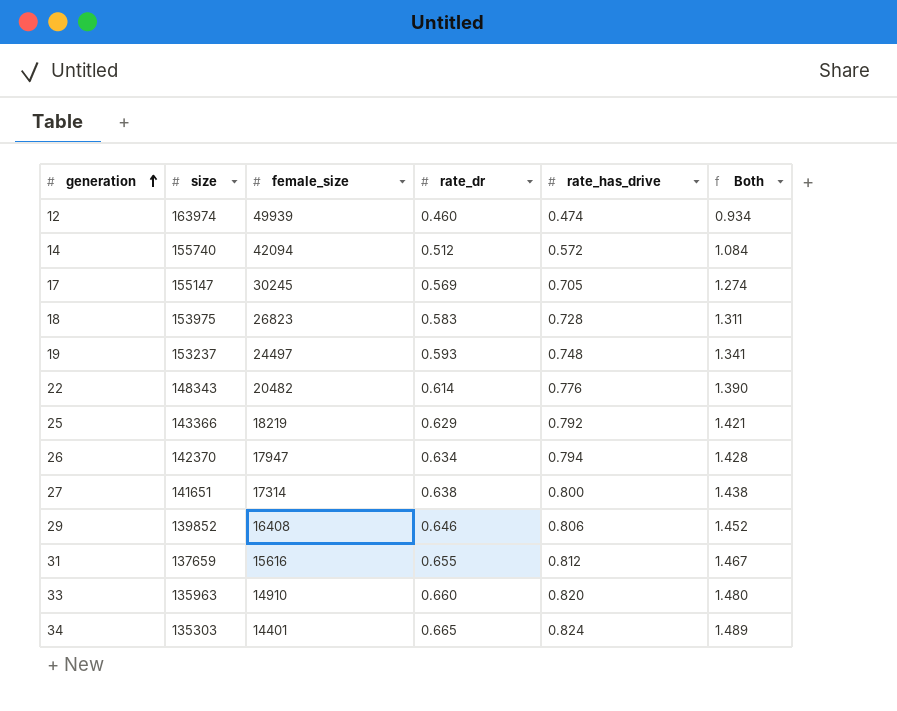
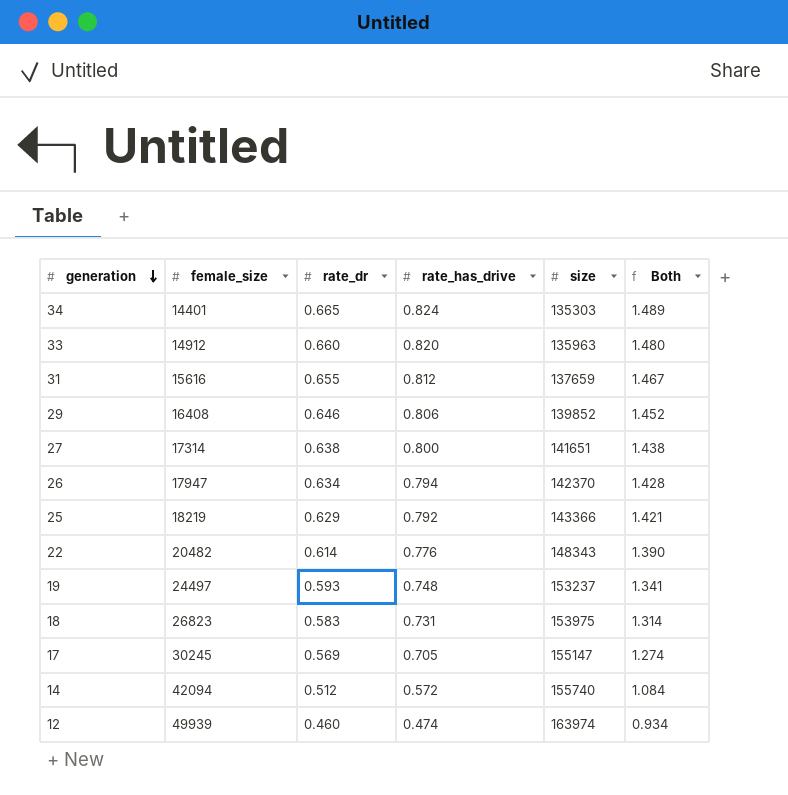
row order: generation ascending -> generation descending
column size | position: 2 -> 5
33 | female_size: 14910 -> 14912
18 | rate_has_drive: 0.728 -> 0.731
18 | Both: 1.311 -> 1.314

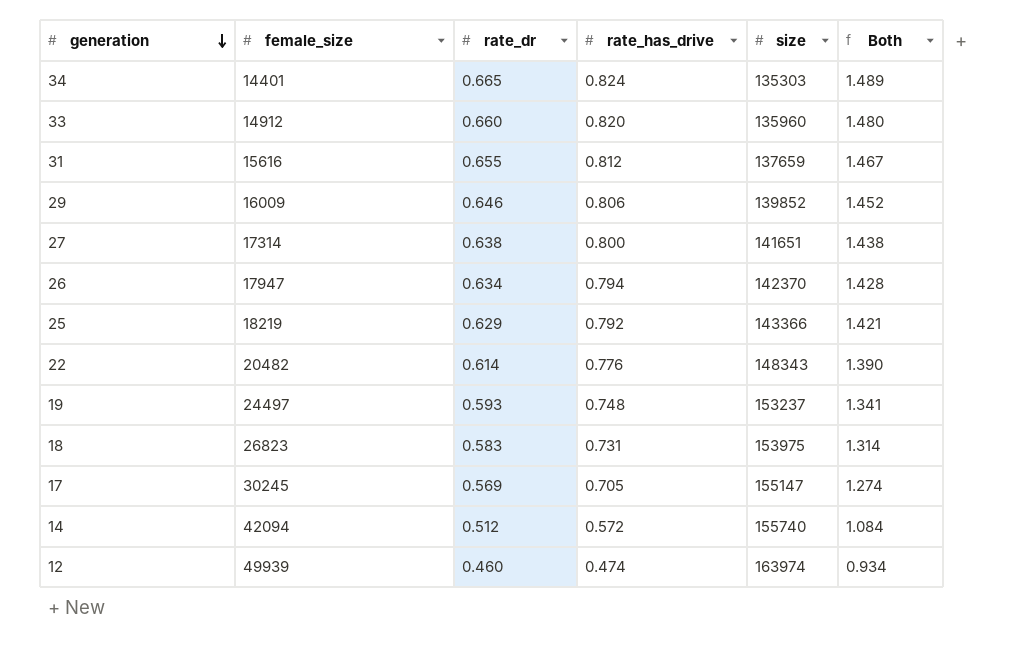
33 | size: 135963 -> 135960
29 | female_size: 16408 -> 16009

